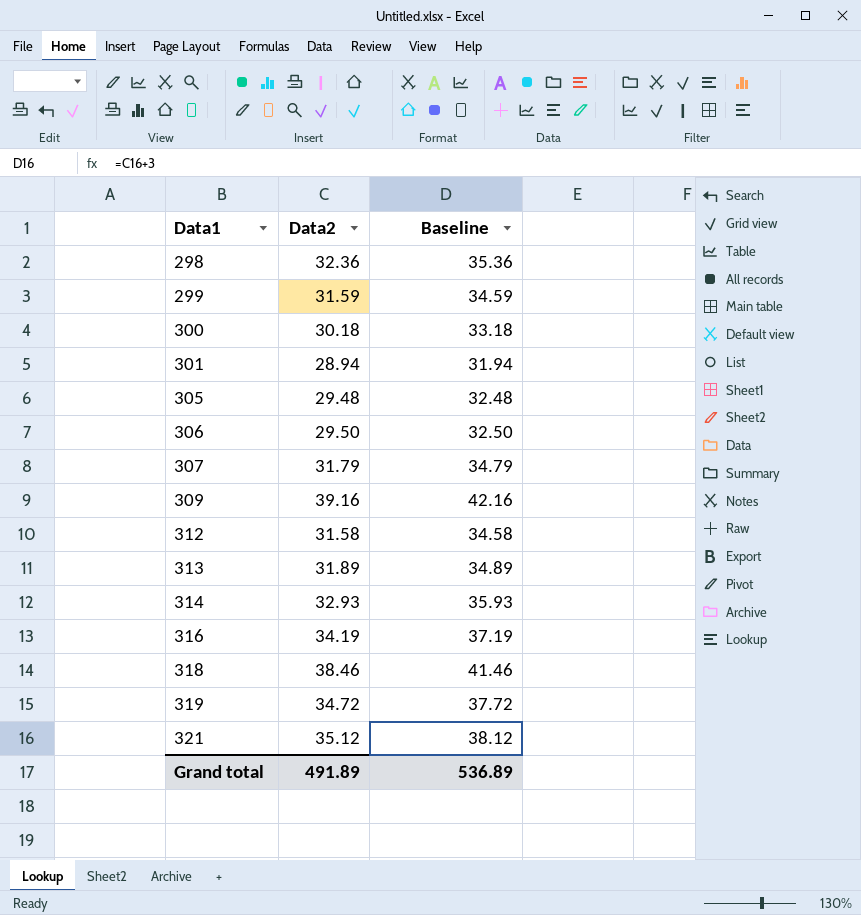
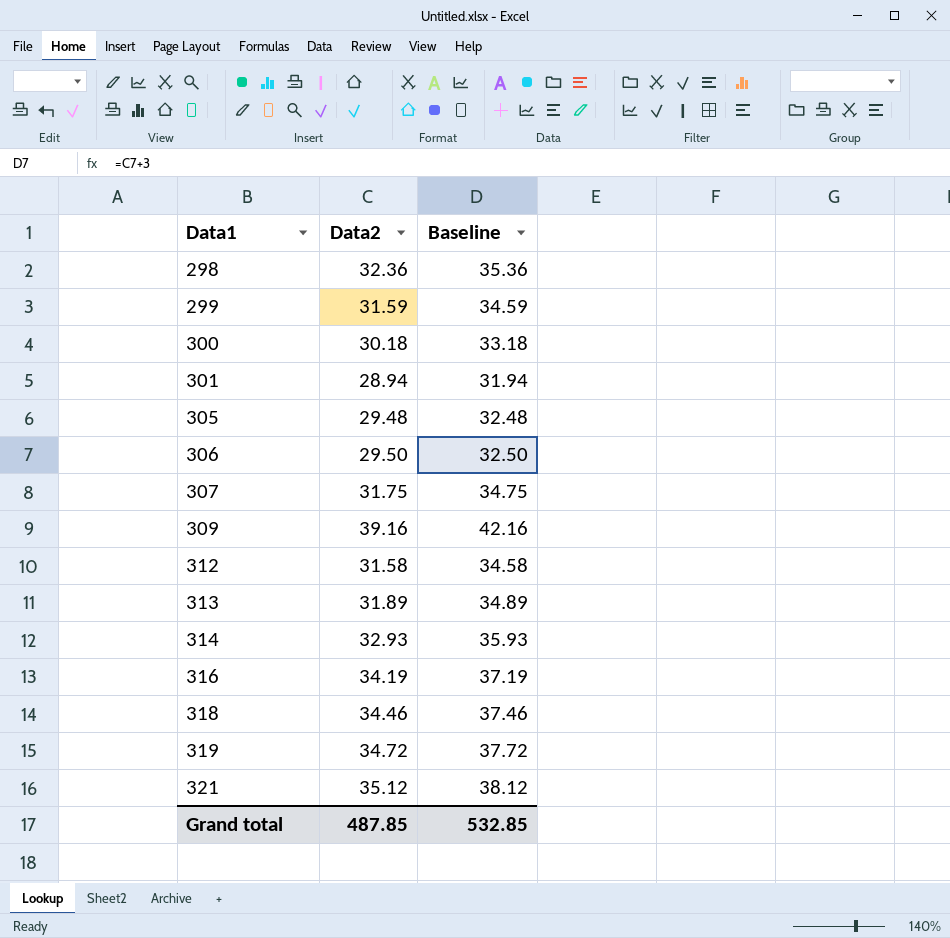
307 | Data2: 31.79 -> 31.75
307 | Baseline: 34.79 -> 34.75
318 | Data2: 38.46 -> 34.46
318 | Baseline: 41.46 -> 37.46
Grand total | Data2: 491.89 -> 487.85
Grand total | Baseline: 536.89 -> 532.85

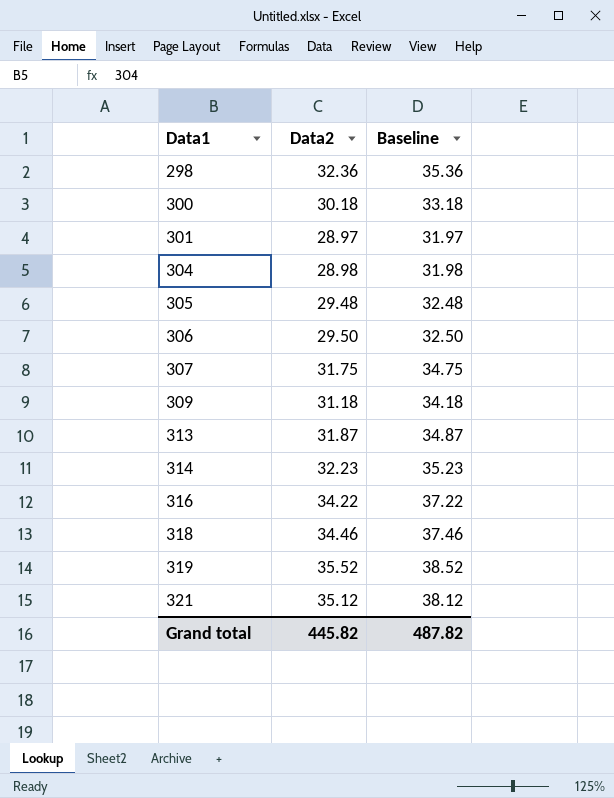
row 299: 31.59 | 34.59 -> none
row 312: 31.58 | 34.58 -> none
301 | Data2: 28.94 -> 28.97
301 | Baseline: 31.94 -> 31.97
row 304: none -> 28.98 | 31.98
309 | Data2: 39.16 -> 31.18
309 | Baseline: 42.16 -> 34.18
313 | Data2: 31.89 -> 31.87
313 | Baseline: 34.89 -> 34.87
314 | Data2: 32.93 -> 32.23
314 | Baseline: 35.93 -> 35.23
316 | Data2: 34.19 -> 34.22
316 | Baseline: 37.19 -> 37.22
319 | Data2: 34.72 -> 35.52
319 | Baseline: 37.72 -> 38.52
Grand total | Data2: 487.85 -> 445.82
Grand total | Baseline: 532.85 -> 487.82

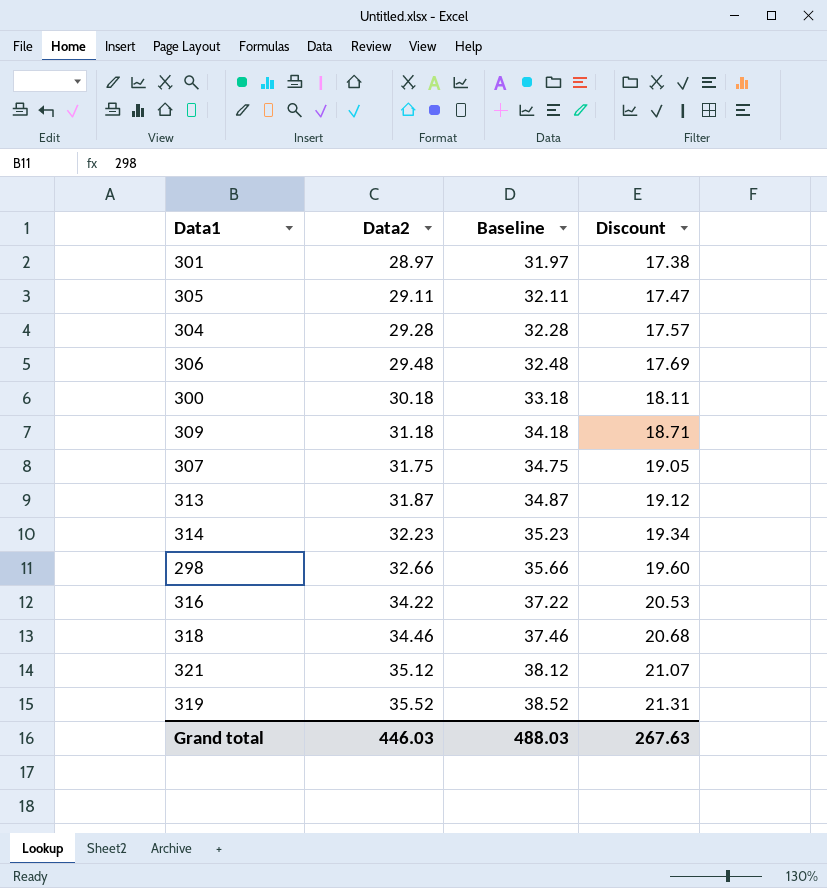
row order: Data1 ascending -> Data2 ascending
column Discount | formula: none -> [Data2] * 0.6
305 | Data2: 29.48 -> 29.11
305 | Baseline: 32.48 -> 32.11
304 | Data2: 28.98 -> 29.28
304 | Baseline: 31.98 -> 32.28
306 | Data2: 29.50 -> 29.48
306 | Baseline: 32.50 -> 32.48
298 | Data2: 32.36 -> 32.66
298 | Baseline: 35.36 -> 35.66
Grand total | Data2: 445.82 -> 446.03
Grand total | Baseline: 487.82 -> 488.03

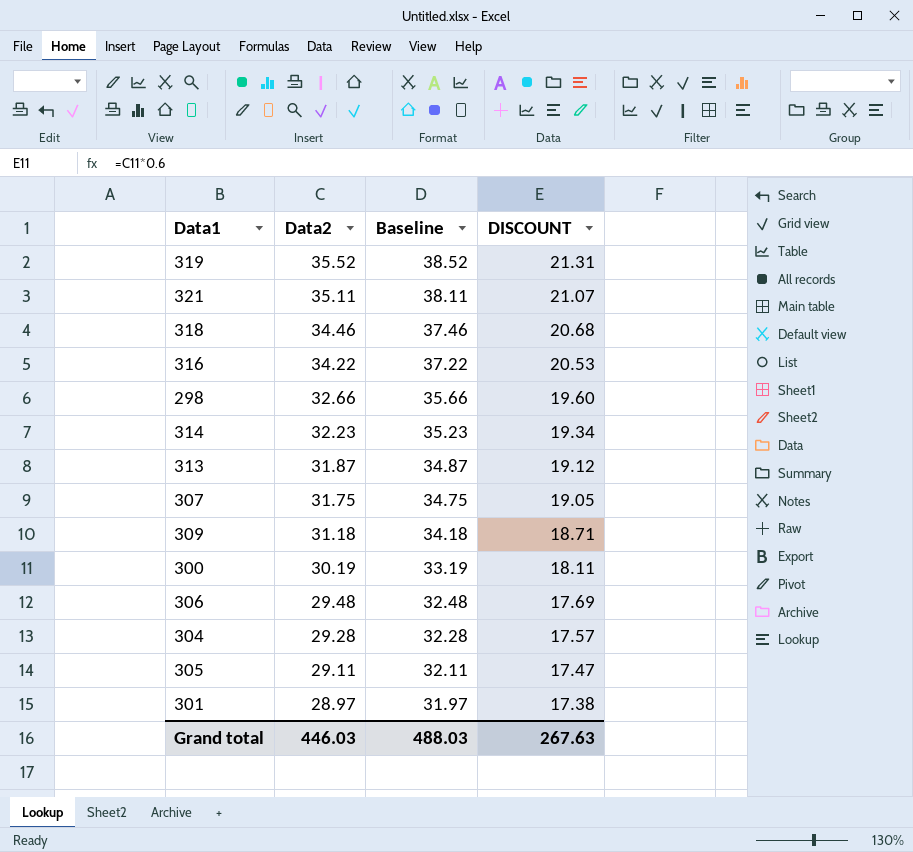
row order: Data2 ascending -> Data2 descending
column name: Discount -> DISCOUNT
321 | Data2: 35.12 -> 35.11
321 | Baseline: 38.12 -> 38.11
300 | Data2: 30.18 -> 30.19
300 | Baseline: 33.18 -> 33.19

